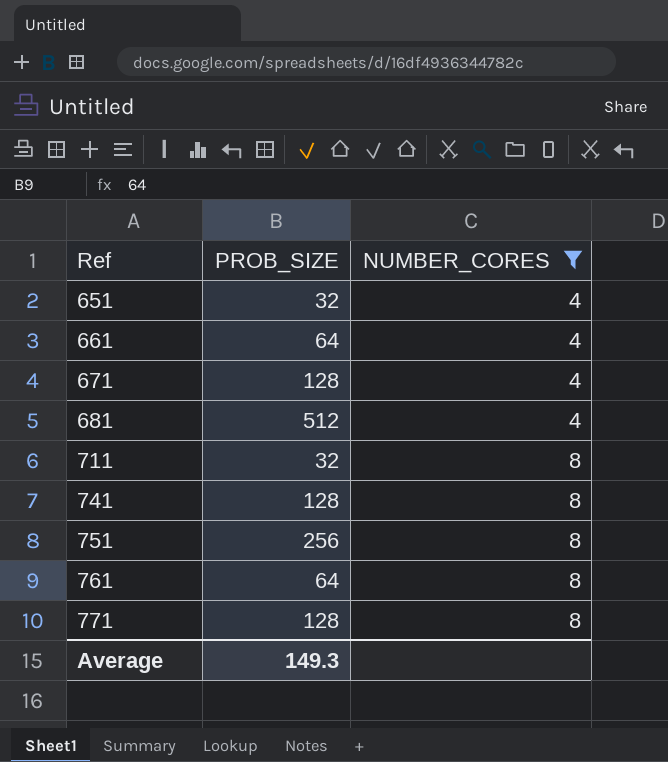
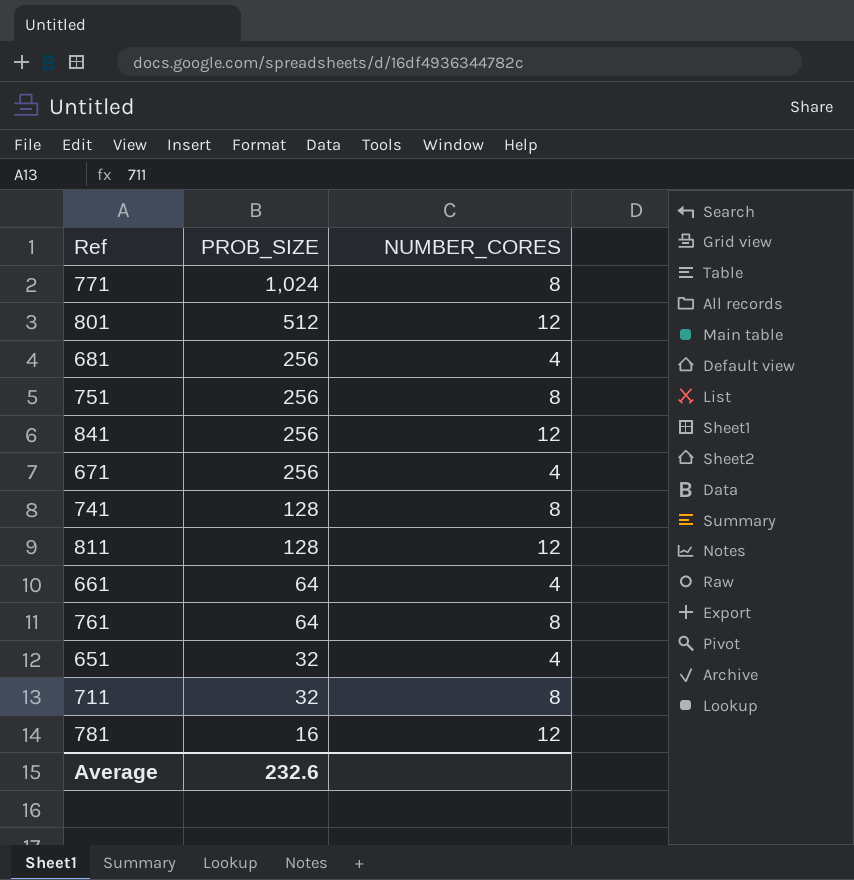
filter: NUMBER_CORES != 12 -> none
row order: Ref ascending -> PROB_SIZE descending
771 | PROB_SIZE: 128 -> 1,024
681 | PROB_SIZE: 512 -> 256
671 | PROB_SIZE: 128 -> 256
Average | PROB_SIZE: 149.3 -> 232.6

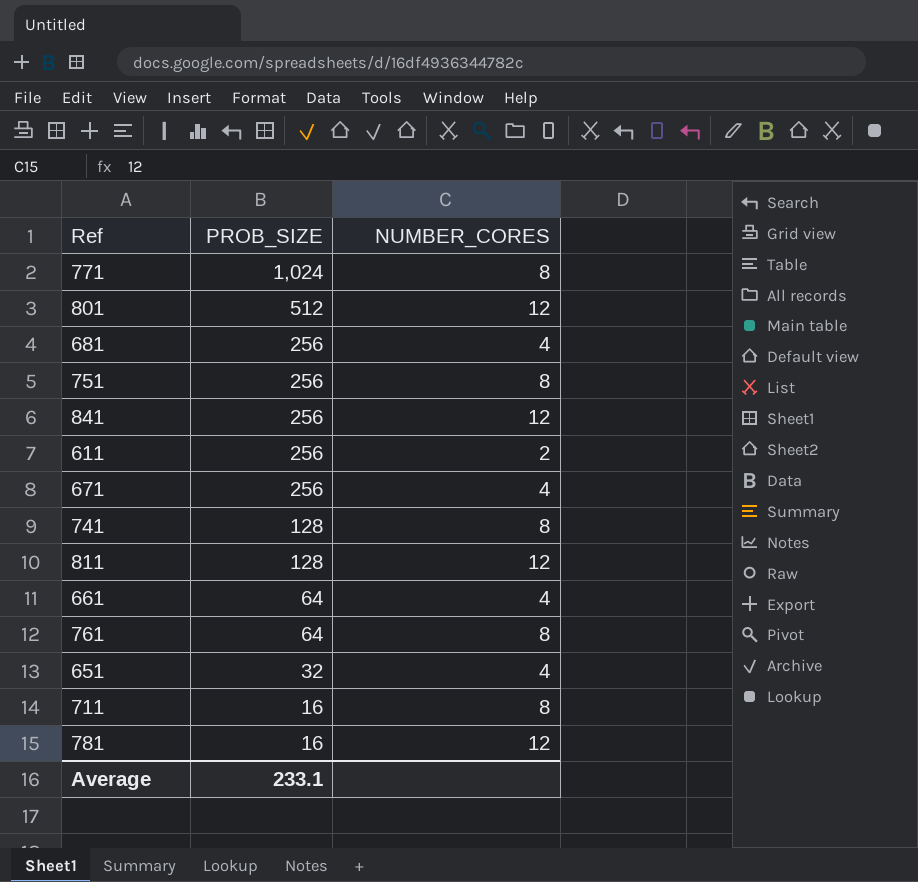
row 611: none -> 256 | 2
711 | PROB_SIZE: 32 -> 16
Average | PROB_SIZE: 232.6 -> 233.1

